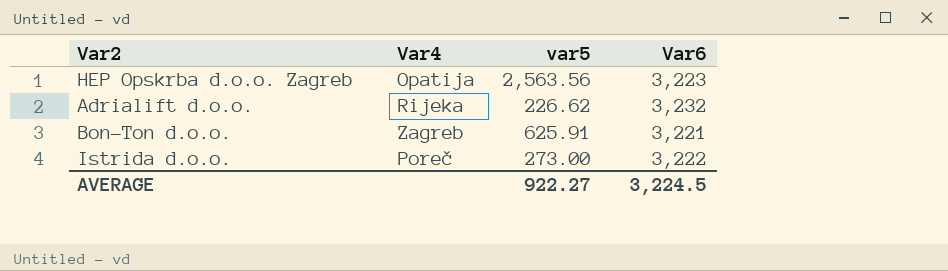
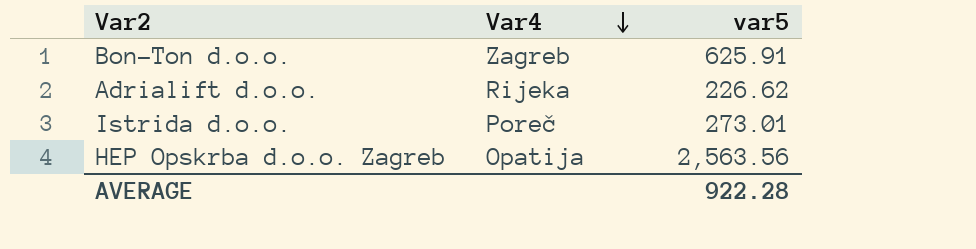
row order: none -> Var4 descending
column Var6 | position: 4 -> none
Istrida d.o.o. | var5: 273.00 -> 273.01
AVERAGE | var5: 922.27 -> 922.28

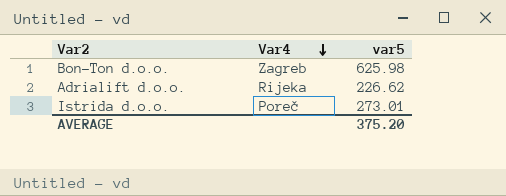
row HEP Opskrba d.o.o. Zagreb: Opatija | 2,563.56 -> none
Bon-Ton d.o.o. | var5: 625.91 -> 625.98
AVERAGE | var5: 922.28 -> 375.20

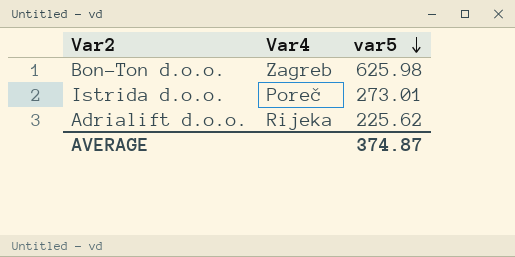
row order: Var4 descending -> var5 descending
Adrialift d.o.o. | var5: 226.62 -> 225.62
AVERAGE | var5: 375.20 -> 374.87

